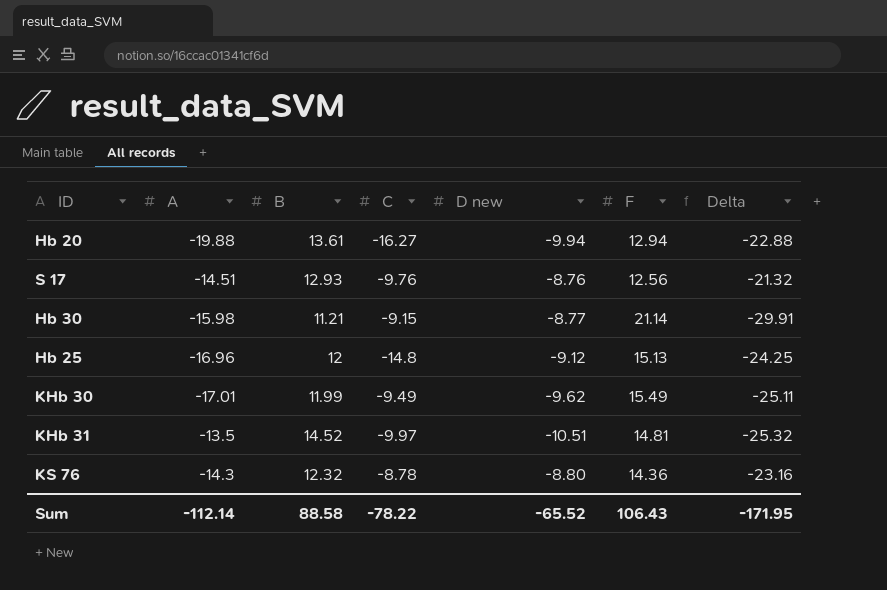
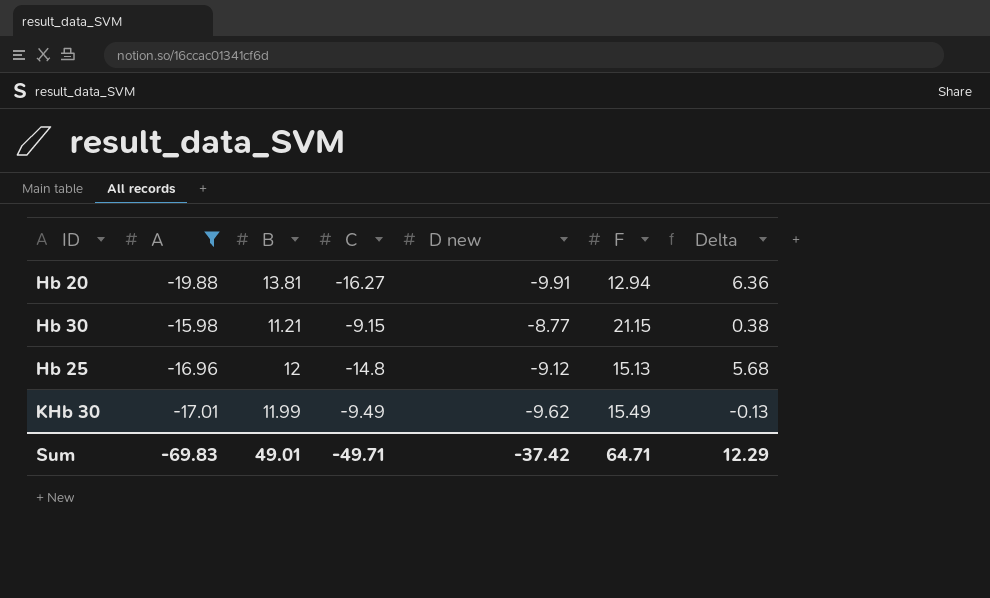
filter: none -> A <= -15.98
column Delta | formula: [D new] - [F] -> [D new] - [C]
Hb 20 | B: 13.61 -> 13.81
Hb 20 | D new: -9.94 -> -9.91
Hb 30 | F: 21.14 -> 21.15
Sum | A: -112.14 -> -69.83
Sum | B: 88.58 -> 49.01
Sum | C: -78.22 -> -49.71
Sum | D new: -65.52 -> -37.42
Sum | F: 106.43 -> 64.71
Sum | Delta: -171.95 -> 12.29

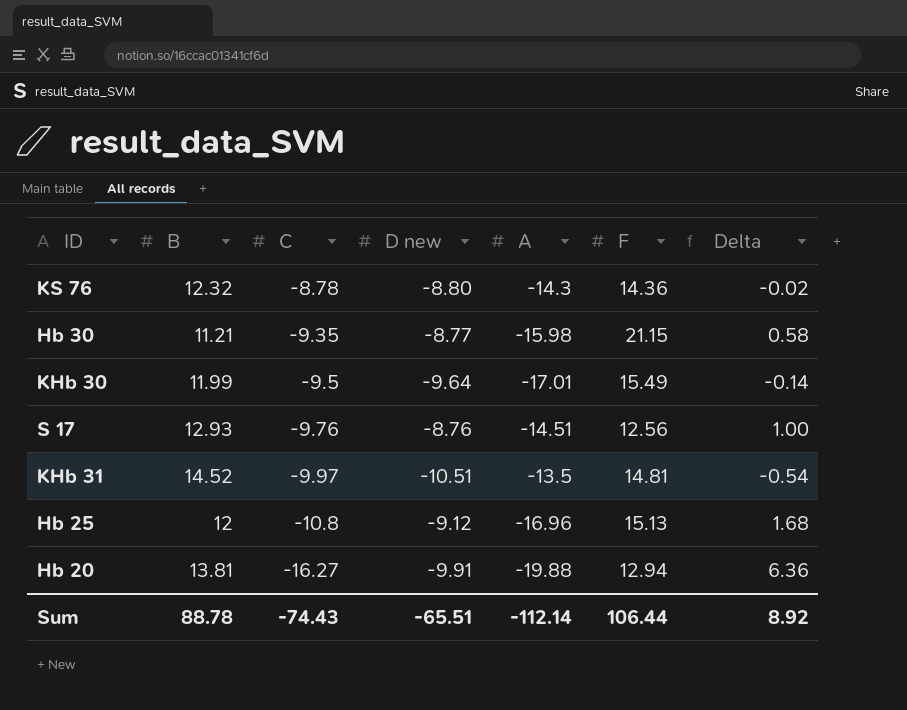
filter: A <= -15.98 -> none
row order: none -> C descending
column A | position: 2 -> 5
Hb 30 | C: -9.15 -> -9.35
Hb 30 | Delta: 0.38 -> 0.58
KHb 30 | C: -9.49 -> -9.5
KHb 30 | D new: -9.62 -> -9.64
KHb 30 | Delta: -0.13 -> -0.14
Hb 25 | C: -14.8 -> -10.8
Hb 25 | Delta: 5.68 -> 1.68
Sum | B: 49.01 -> 88.78
Sum | C: -49.71 -> -74.43
Sum | D new: -37.42 -> -65.51
Sum | A: -69.83 -> -112.14
Sum | F: 64.71 -> 106.44
Sum | Delta: 12.29 -> 8.92

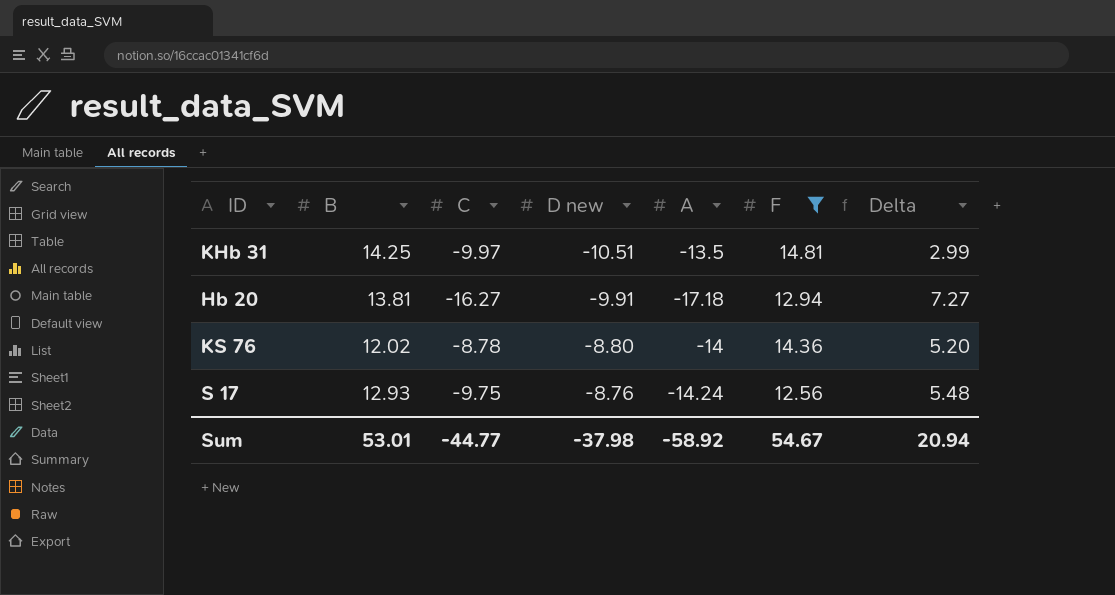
filter: none -> F <= 14.81
row order: C descending -> D new ascending
column Delta | formula: [D new] - [C] -> [D new] - [A]
KHb 31 | B: 14.52 -> 14.25
Hb 20 | A: -19.88 -> -17.18
KS 76 | B: 12.32 -> 12.02
KS 76 | A: -14.3 -> -14
S 17 | C: -9.76 -> -9.75
S 17 | A: -14.51 -> -14.24
Sum | B: 88.78 -> 53.01
Sum | C: -74.43 -> -44.77
Sum | D new: -65.51 -> -37.98
Sum | A: -112.14 -> -58.92
Sum | F: 106.44 -> 54.67
Sum | Delta: 8.92 -> 20.94

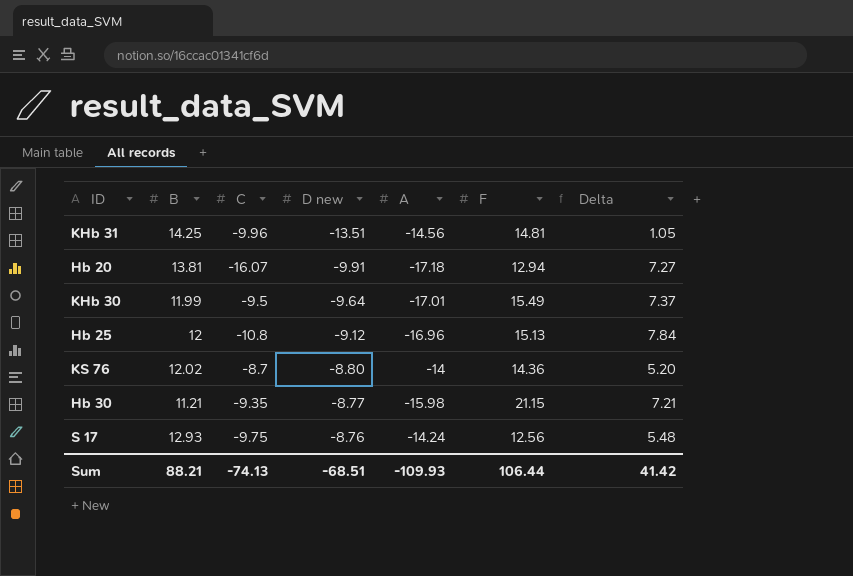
filter: F <= 14.81 -> none
KHb 31 | C: -9.97 -> -9.96
KHb 31 | D new: -10.51 -> -13.51
KHb 31 | A: -13.5 -> -14.56
KHb 31 | Delta: 2.99 -> 1.05
Hb 20 | C: -16.27 -> -16.07
KS 76 | C: -8.78 -> -8.7
Sum | B: 53.01 -> 88.21
Sum | C: -44.77 -> -74.13
Sum | D new: -37.98 -> -68.51
Sum | A: -58.92 -> -109.93
Sum | F: 54.67 -> 106.44
Sum | Delta: 20.94 -> 41.42

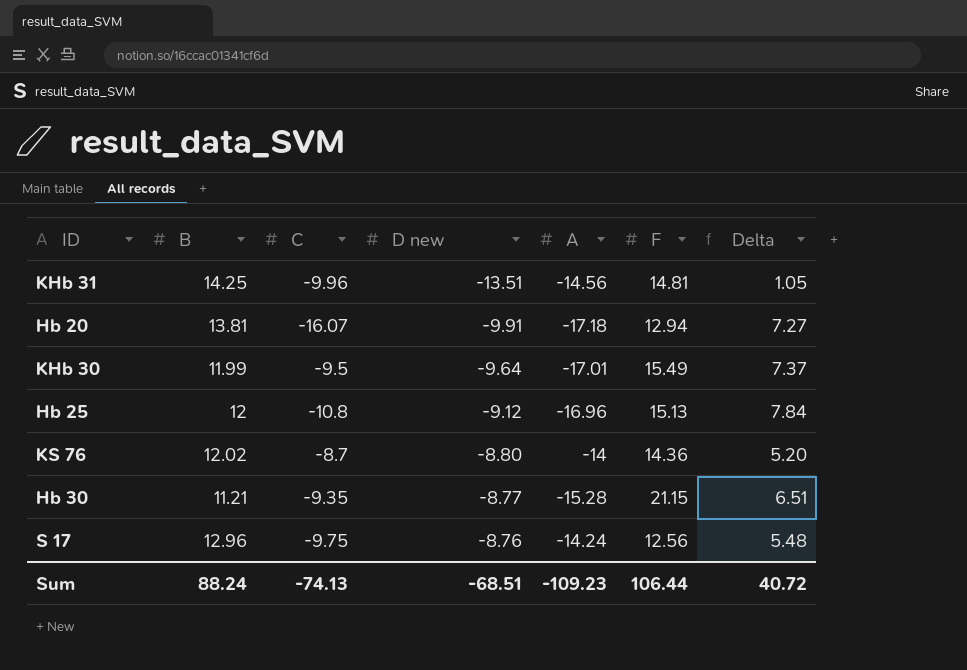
Hb 30 | A: -15.98 -> -15.28
Hb 30 | Delta: 7.21 -> 6.51
S 17 | B: 12.93 -> 12.96
Sum | B: 88.21 -> 88.24
Sum | A: -109.93 -> -109.23
Sum | Delta: 41.42 -> 40.72

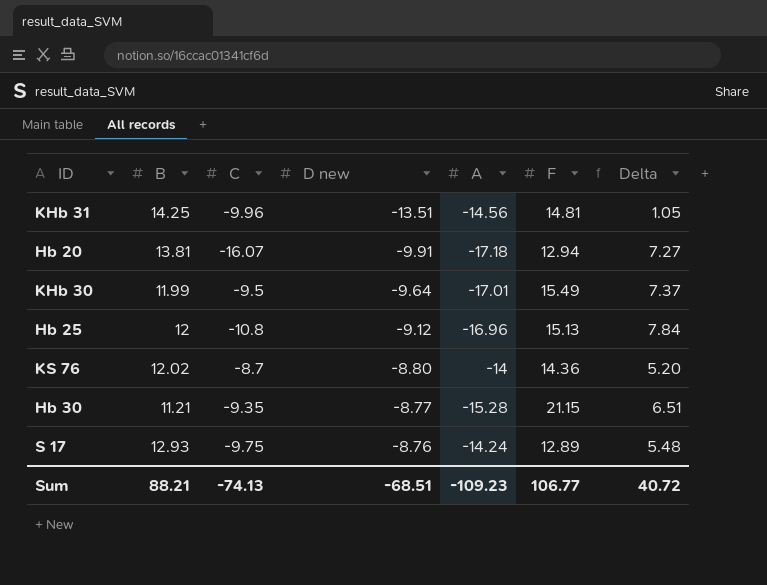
S 17 | B: 12.96 -> 12.93
S 17 | F: 12.56 -> 12.89
Sum | B: 88.24 -> 88.21
Sum | F: 106.44 -> 106.77

